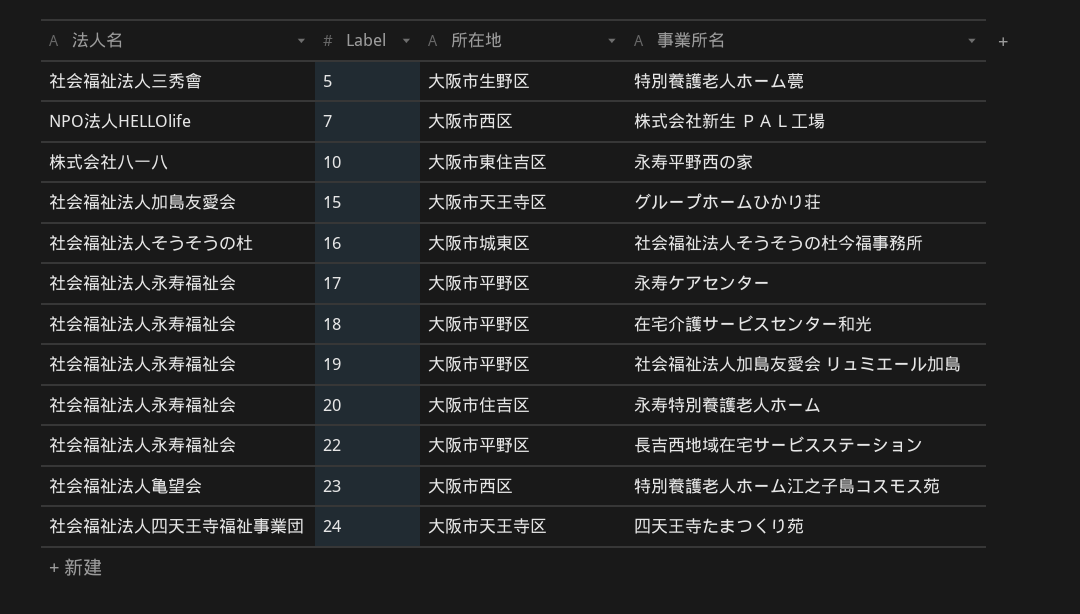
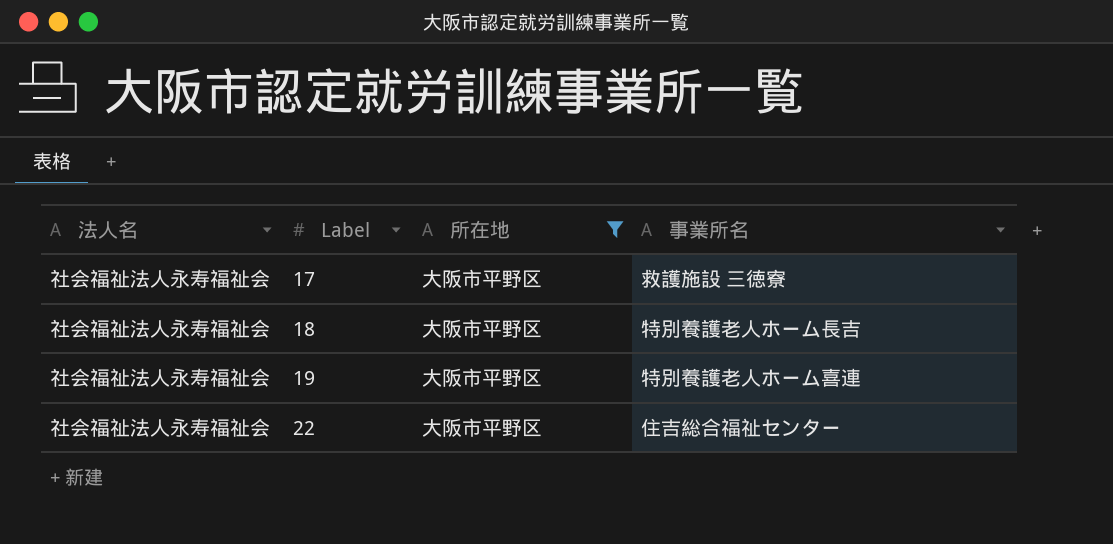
filter: none -> 所在地 = 大阪市平野区
17 | 事業所名: 永寿ケアセンター -> 救護施設 三徳寮
18 | 事業所名: 在宅介護サービスセンター和光 -> 特別養護老人ホーム長吉
19 | 事業所名: 社会福祉法人加島友愛会 リュミエール加島 -> 特別養護老人ホーム喜連
22 | 事業所名: 長吉西地域在宅サービスステーション -> 住吉総合福祉センター

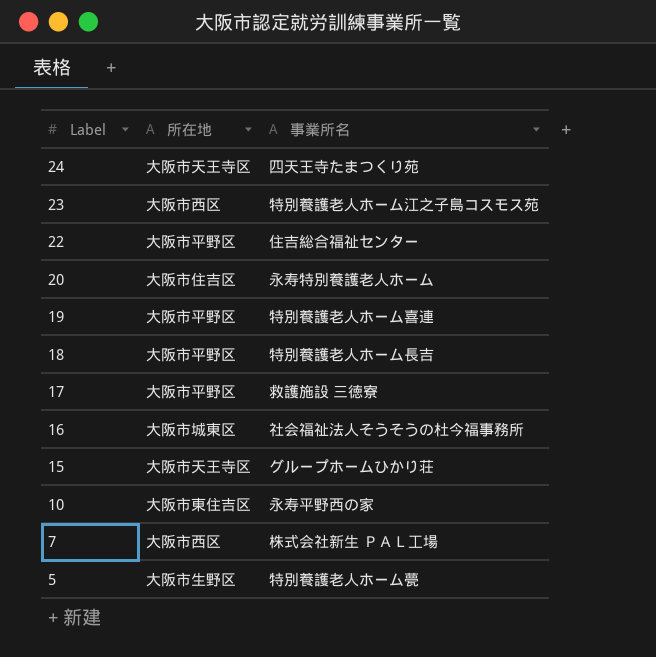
filter: 所在地 = 大阪市平野区 -> none
row order: Label ascending -> Label descending
column 法人名 | position: 1 -> none

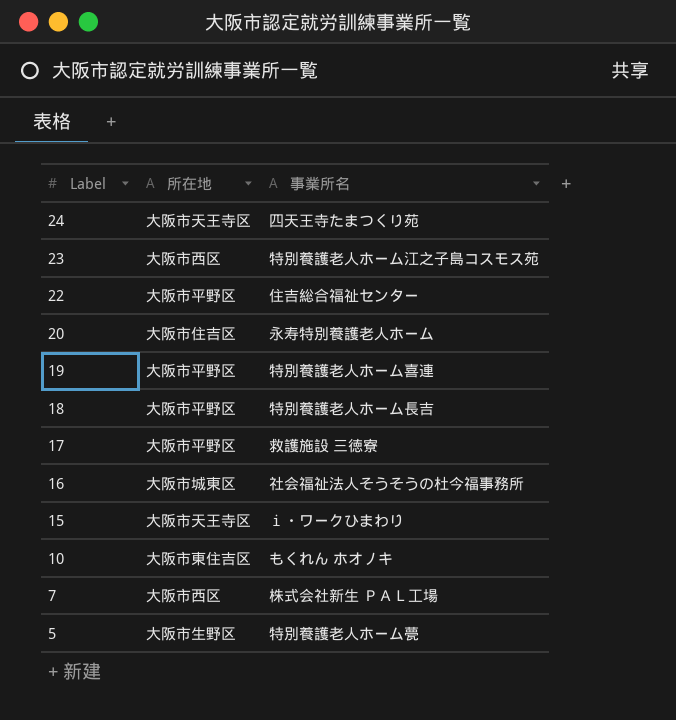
15 | 事業所名: グループホームひかり荘 -> ｉ・ワークひまわり
10 | 事業所名: 永寿平野西の家 -> もくれん ホオノキ

